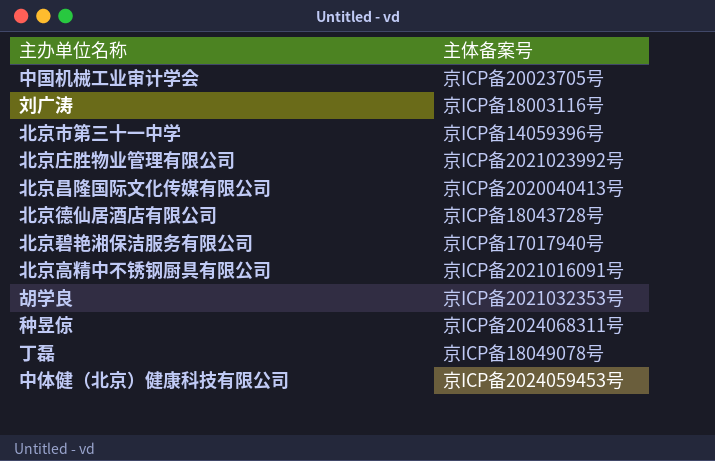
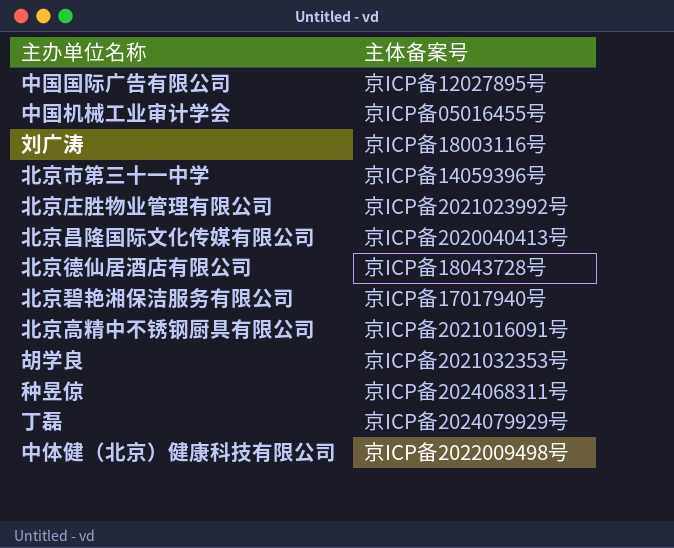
row 中国国际广告有限公司: none -> 京ICP备12027895号
中国机械工业审计学会 | 主体备案号: 京ICP备20023705号 -> 京ICP备05016455号
丁磊 | 主体备案号: 京ICP备18049078号 -> 京ICP备2024079929号
中体健（北京）健康科技有限公司 | 主体备案号: 京ICP备2024059453号 -> 京ICP备2022009498号

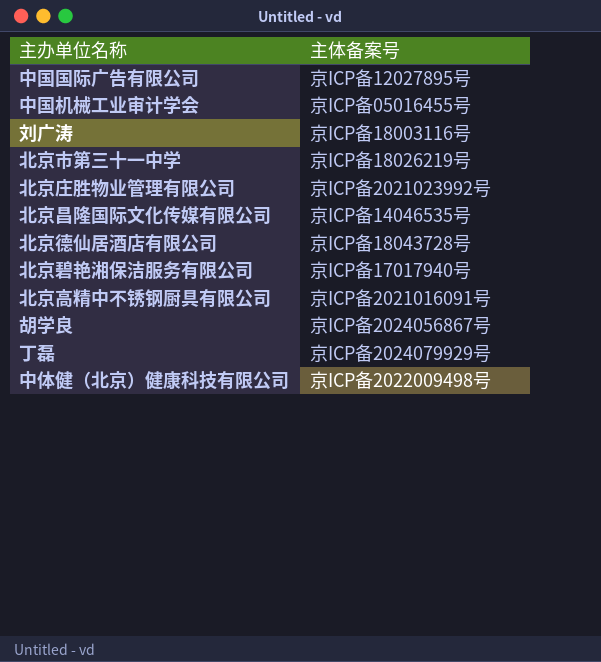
row 种昱倞: 京ICP备2024068311号 -> none
北京市第三十一中学 | 主体备案号: 京ICP备14059396号 -> 京ICP备18026219号
北京昌隆国际文化传媒有限公司 | 主体备案号: 京ICP备2020040413号 -> 京ICP备14046535号
胡学良 | 主体备案号: 京ICP备2021032353号 -> 京ICP备2024056867号

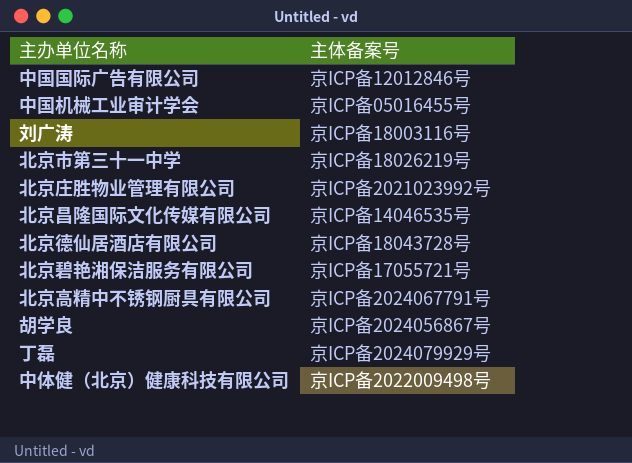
中国国际广告有限公司 | 主体备案号: 京ICP备12027895号 -> 京ICP备12012846号
北京碧艳湘保洁服务有限公司 | 主体备案号: 京ICP备17017940号 -> 京ICP备17055721号
北京高精中不锈钢厨具有限公司 | 主体备案号: 京ICP备2021016091号 -> 京ICP备2024067791号

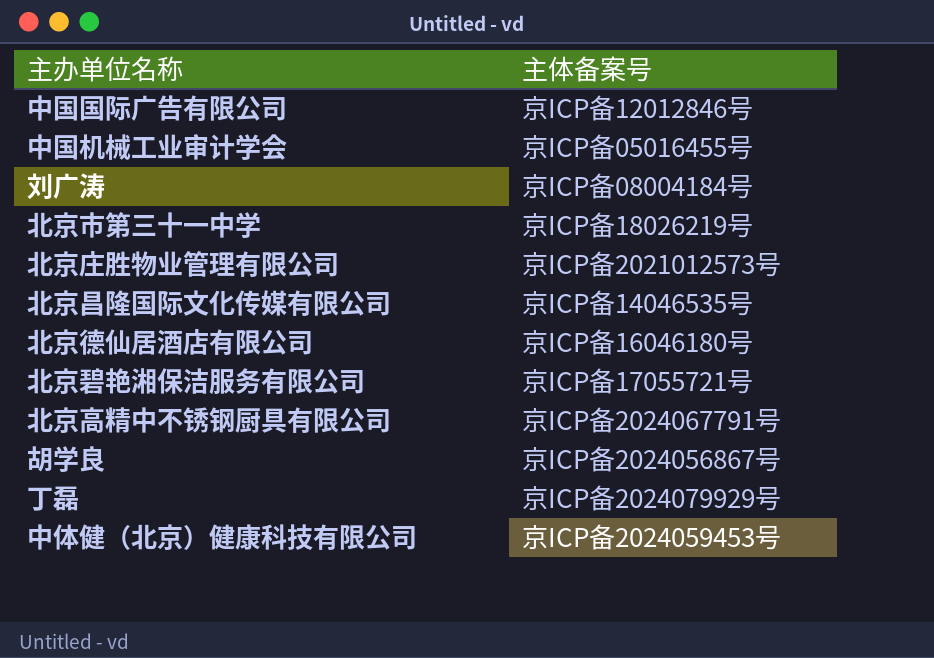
刘广涛 | 主体备案号: 京ICP备18003116号 -> 京ICP备08004184号
北京庄胜物业管理有限公司 | 主体备案号: 京ICP备2021023992号 -> 京ICP备2021012573号
北京德仙居酒店有限公司 | 主体备案号: 京ICP备18043728号 -> 京ICP备16046180号
中体健（北京）健康科技有限公司 | 主体备案号: 京ICP备2022009498号 -> 京ICP备2024059453号

